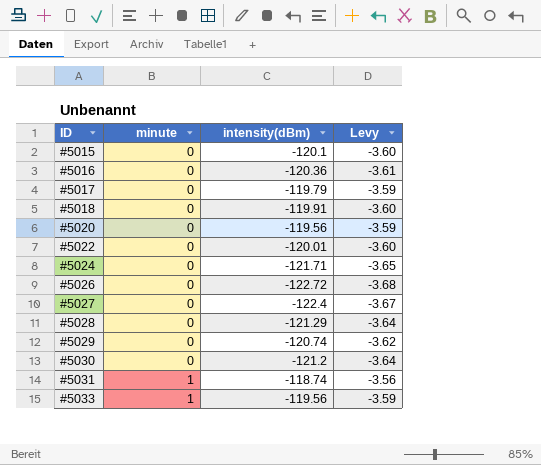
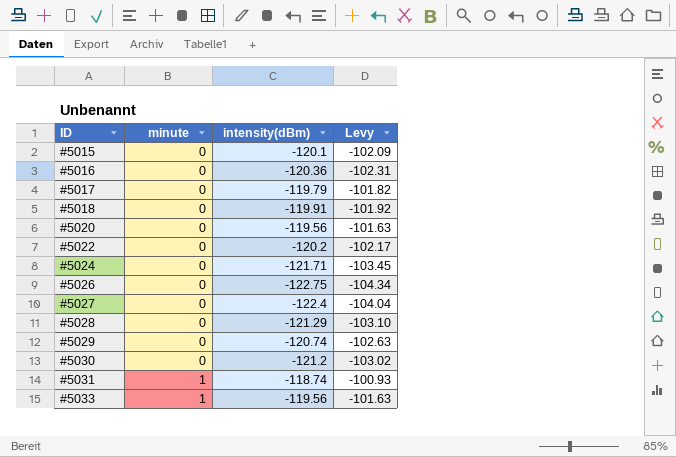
column Levy | formula: [intensity(dBm)] * 0.03 -> [intensity(dBm)] * 0.85
#5022 | intensity(dBm): -120.01 -> -120.2
#5026 | intensity(dBm): -122.72 -> -122.75

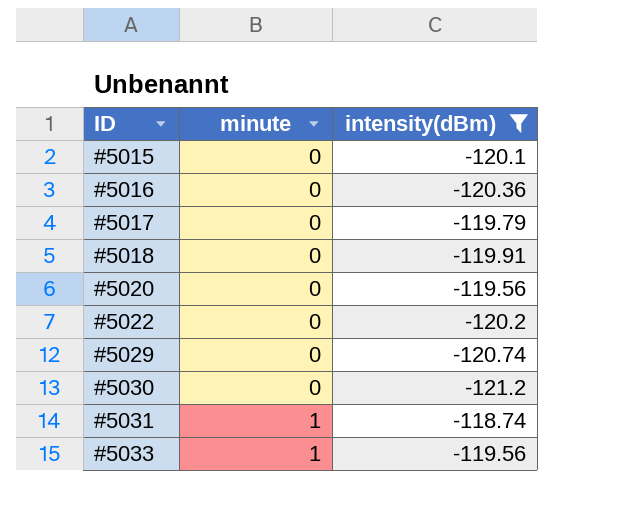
filter: none -> intensity(dBm) >= -121.2
column Levy | formula: [intensity(dBm)] * 0.85 -> none

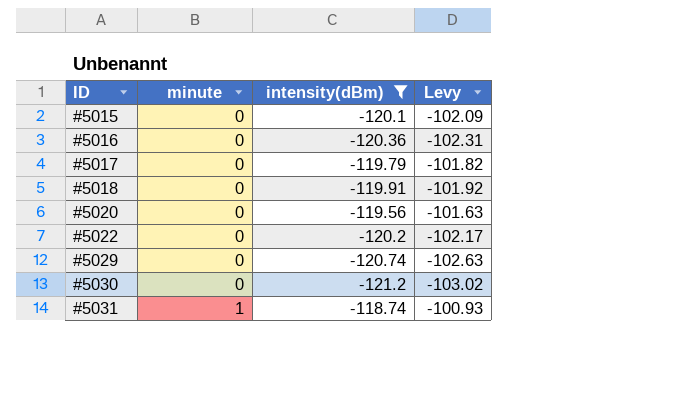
column Levy | formula: none -> [intensity(dBm)] * 0.85
row #5033: 1 | -119.56 -> none

